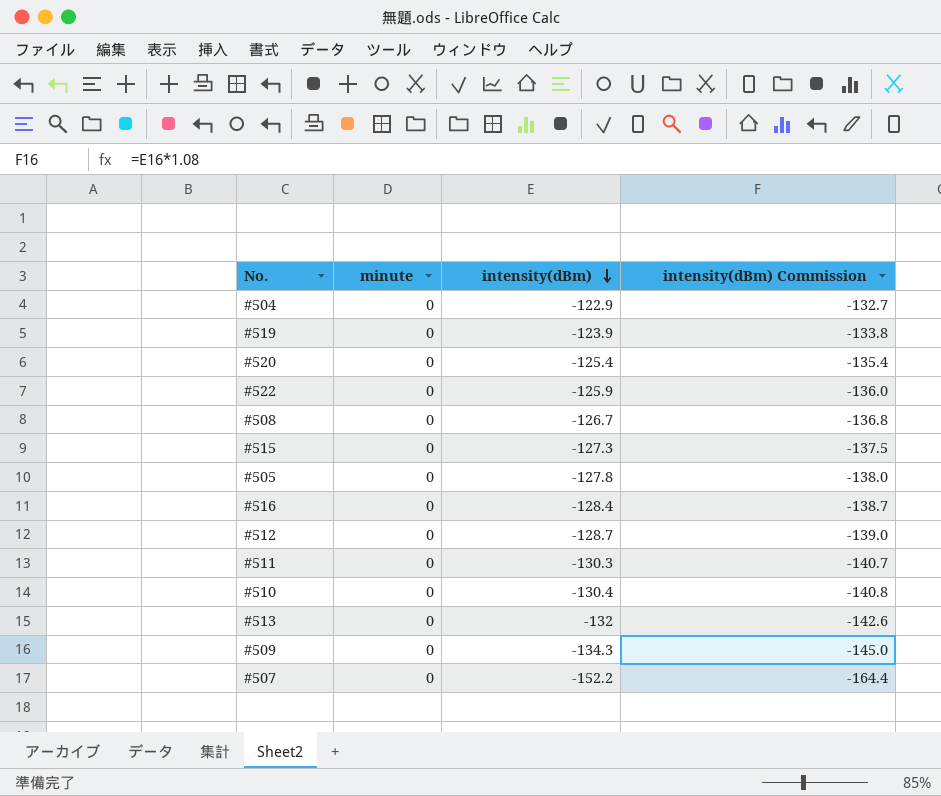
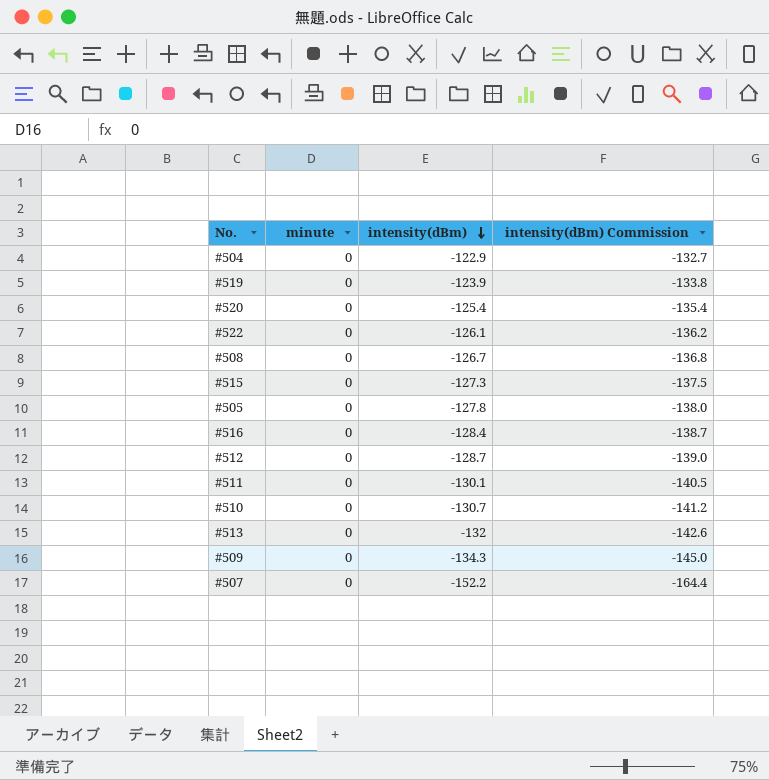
#522 | intensity(dBm): -125.9 -> -126.1
#522 | intensity(dBm) Commission: -136.0 -> -136.2
#511 | intensity(dBm): -130.3 -> -130.1
#511 | intensity(dBm) Commission: -140.7 -> -140.5
#510 | intensity(dBm): -130.4 -> -130.7
#510 | intensity(dBm) Commission: -140.8 -> -141.2

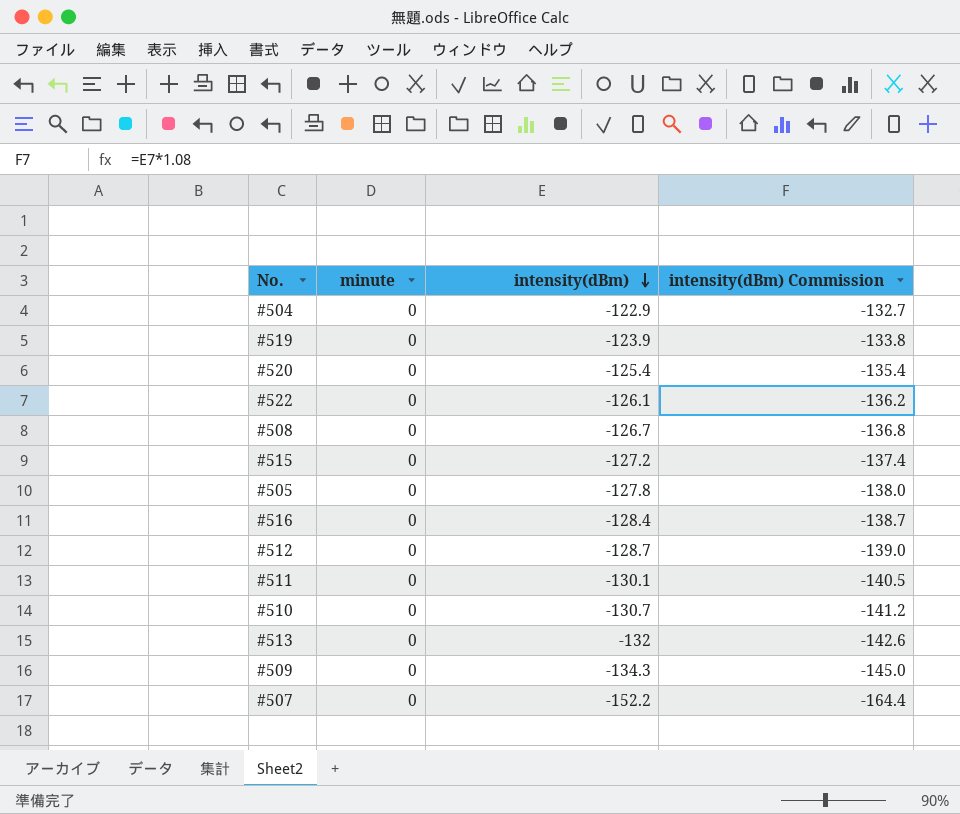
#515 | intensity(dBm): -127.3 -> -127.2
#515 | intensity(dBm) Commission: -137.5 -> -137.4

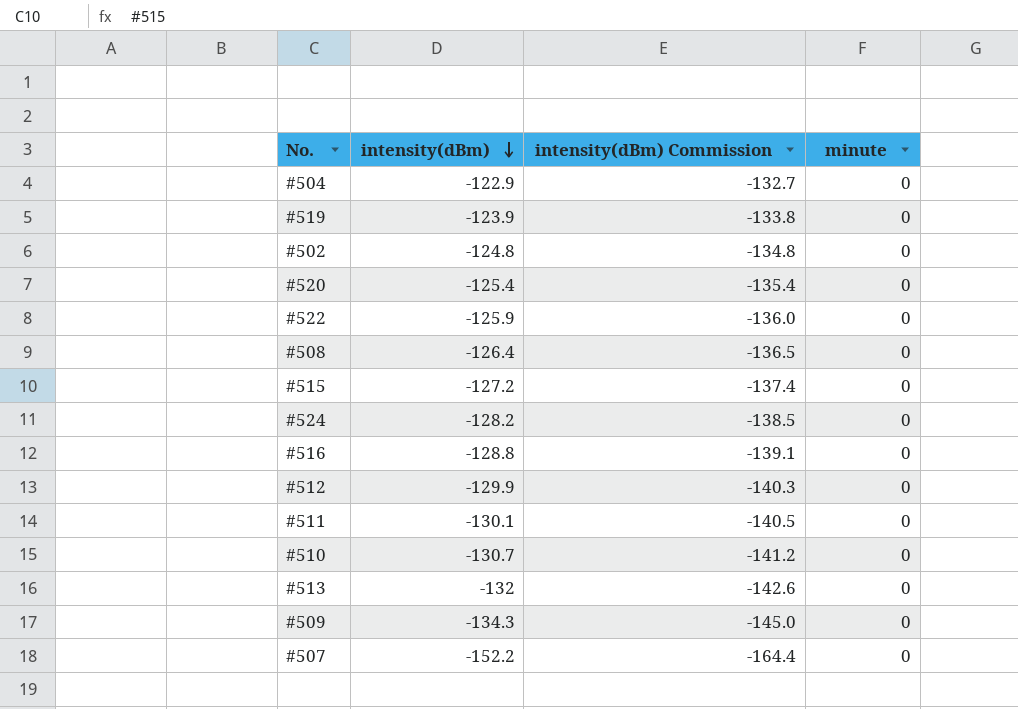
column minute | position: 2 -> 4
row #505: 0 | -127.8 | -138.0 -> none
row #502: none -> -124.8 | -134.8 | 0
#522 | intensity(dBm): -126.1 -> -125.9
#522 | intensity(dBm) Commission: -136.2 -> -136.0
#508 | intensity(dBm): -126.7 -> -126.4
#508 | intensity(dBm) Commission: -136.8 -> -136.5
row #524: none -> -128.2 | -138.5 | 0
#516 | intensity(dBm): -128.4 -> -128.8
#516 | intensity(dBm) Commission: -138.7 -> -139.1
#512 | intensity(dBm): -128.7 -> -129.9
#512 | intensity(dBm) Commission: -139.0 -> -140.3

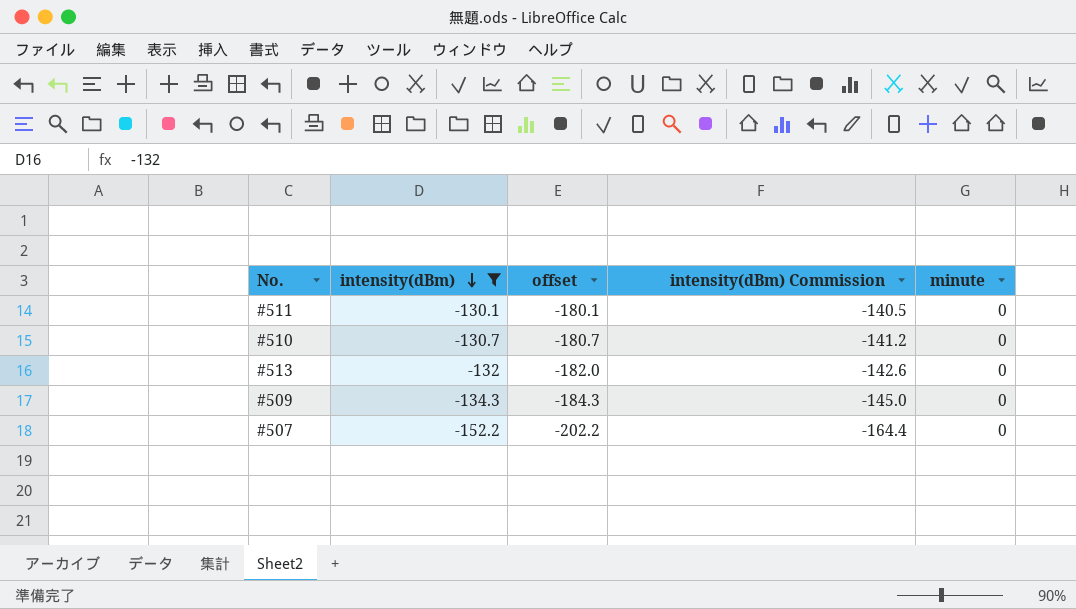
filter: none -> intensity(dBm) <= -130.1
column offset | formula: none -> [intensity(dBm)] - 50

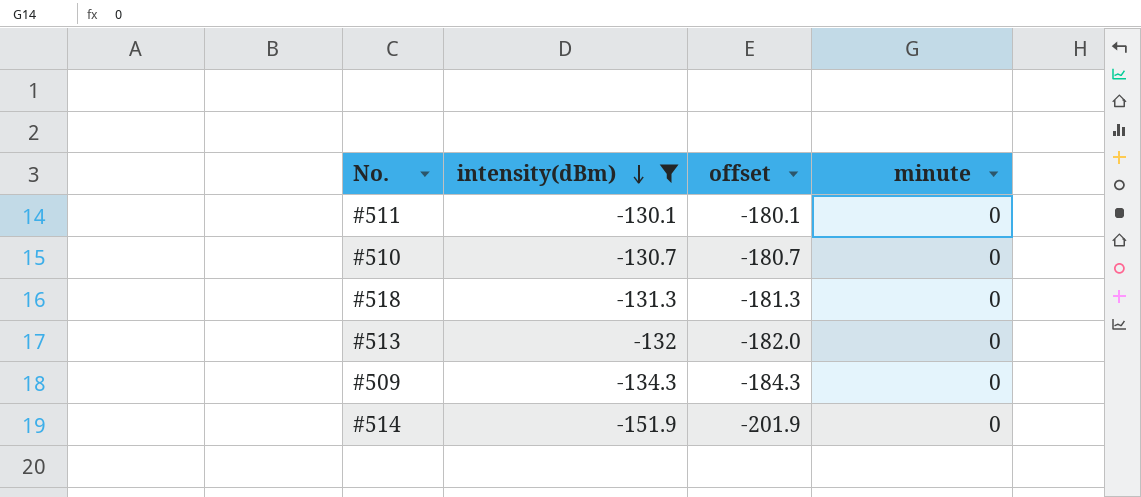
column intensity(dBm) Commission | formula: [intensity(dBm)] * 1.08 -> none
row #507: -152.2 | -202.2 | -164.4 | 0 -> none
row #518: none -> -131.3 | -181.3 | 0
row #514: none -> -151.9 | -201.9 | 0

